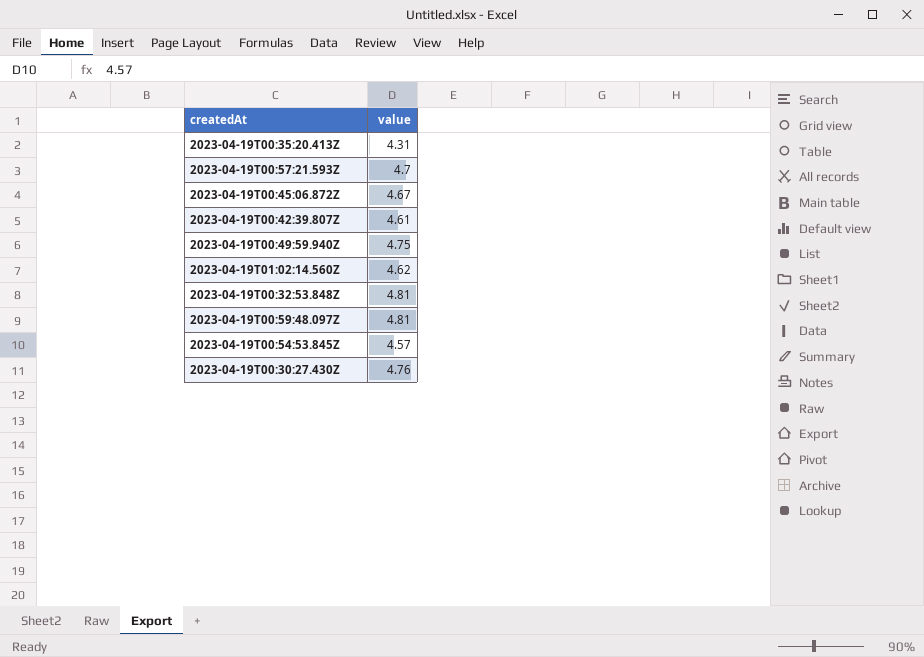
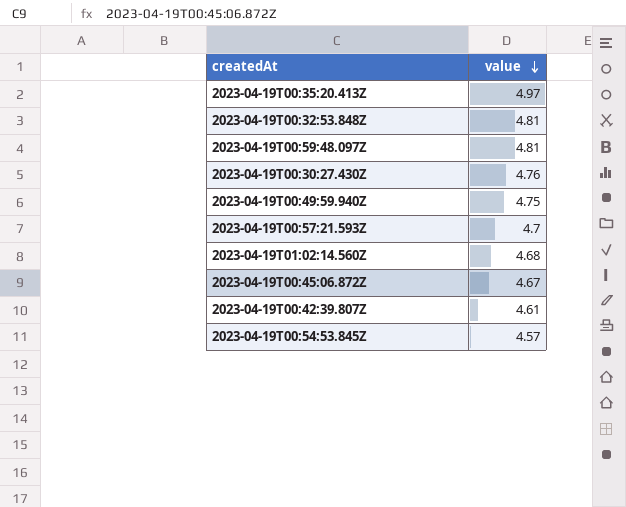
row order: none -> value descending
2023-04-19T00:35:20.413Z | value: 4.31 -> 4.97
2023-04-19T01:02:14.560Z | value: 4.62 -> 4.68

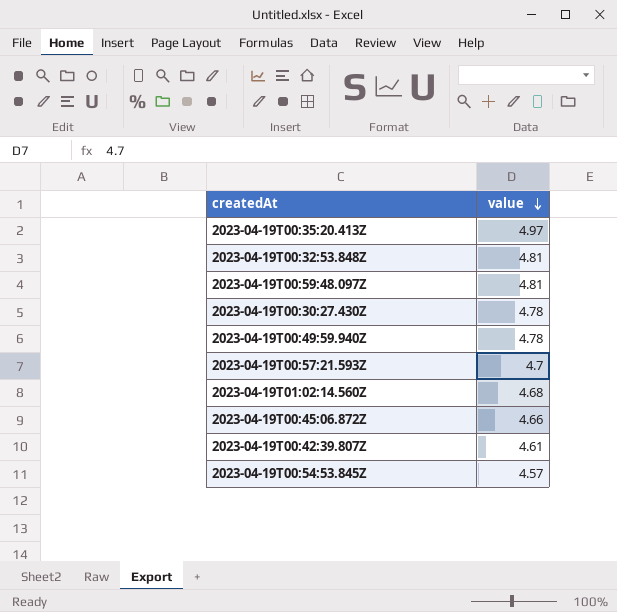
2023-04-19T00:30:27.430Z | value: 4.76 -> 4.78
2023-04-19T00:49:59.940Z | value: 4.75 -> 4.78
2023-04-19T00:45:06.872Z | value: 4.67 -> 4.66

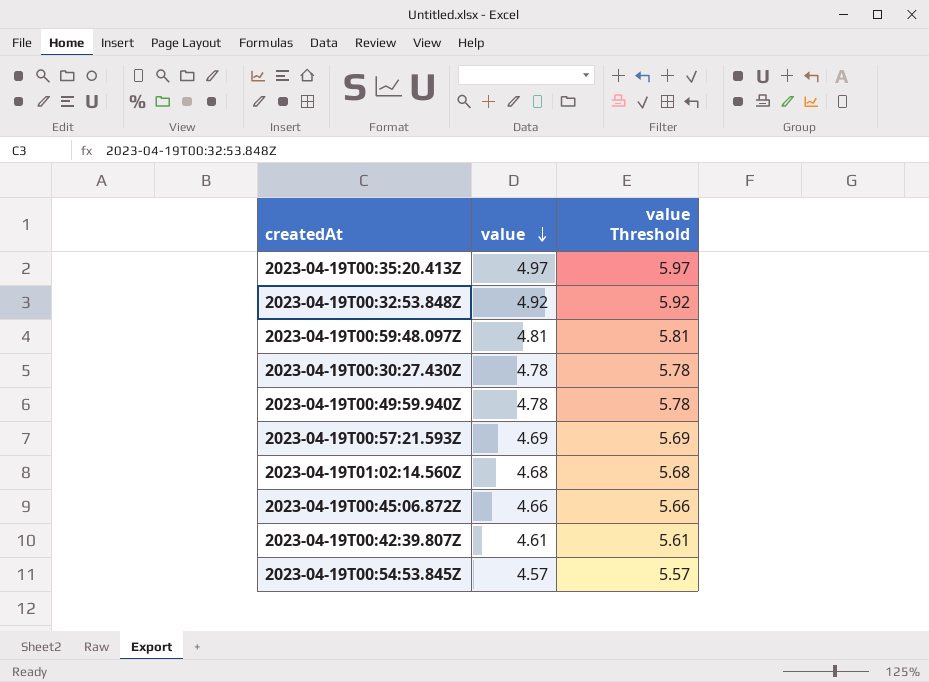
column value Threshold | formula: none -> [value] + 1
2023-04-19T00:32:53.848Z | value: 4.81 -> 4.92
2023-04-19T00:57:21.593Z | value: 4.7 -> 4.69

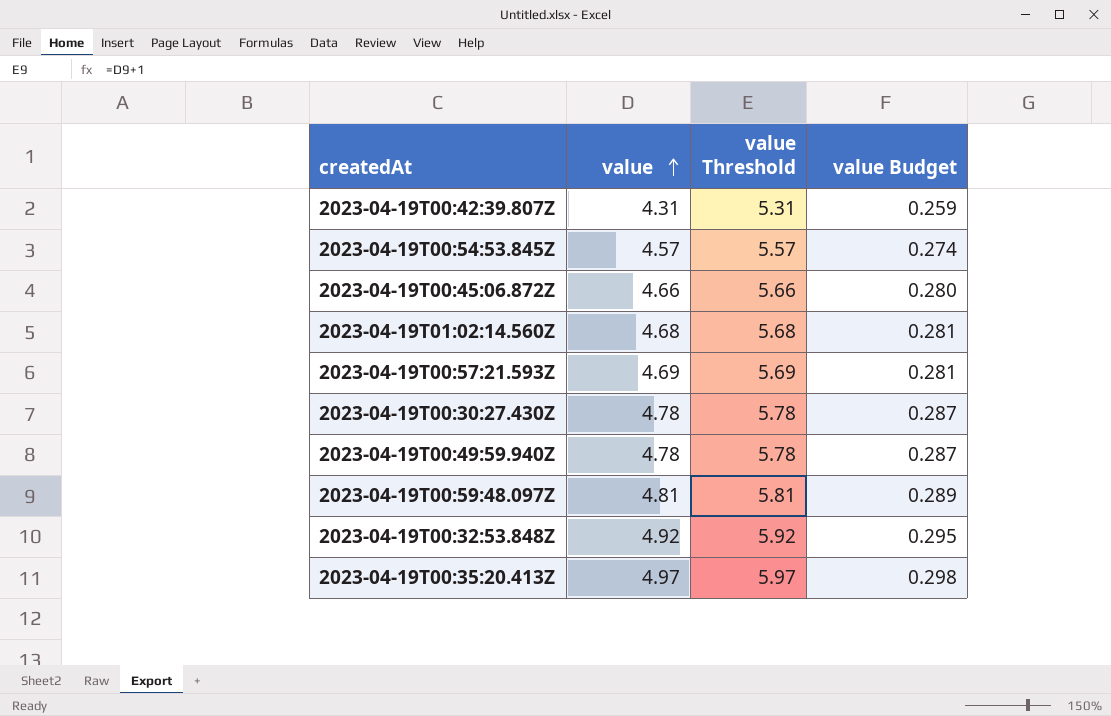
row order: value descending -> value ascending
column value Budget | formula: none -> [value] * 0.06
2023-04-19T00:42:39.807Z | value: 4.61 -> 4.31
2023-04-19T00:42:39.807Z | value Threshold: 5.61 -> 5.31

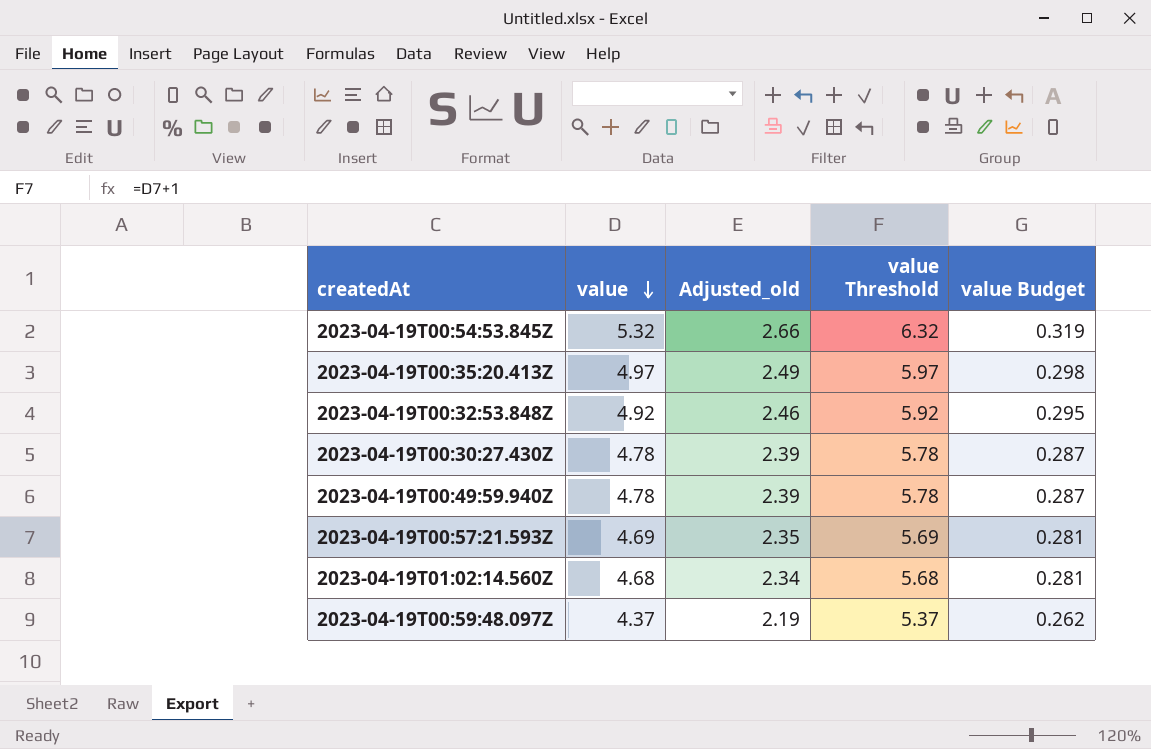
row order: value ascending -> value descending
column Adjusted_old | formula: none -> [value] * 0.5
row 2023-04-19T00:42:39.807Z: 4.31 | 5.31 | 0.259 -> none
row 2023-04-19T00:45:06.872Z: 4.66 | 5.66 | 0.280 -> none
2023-04-19T00:54:53.845Z | value: 4.57 -> 5.32
2023-04-19T00:54:53.845Z | value Threshold: 5.57 -> 6.32
2023-04-19T00:54:53.845Z | value Budget: 0.274 -> 0.319
2023-04-19T00:59:48.097Z | value: 4.81 -> 4.37
2023-04-19T00:59:48.097Z | value Threshold: 5.81 -> 5.37
2023-04-19T00:59:48.097Z | value Budget: 0.289 -> 0.262

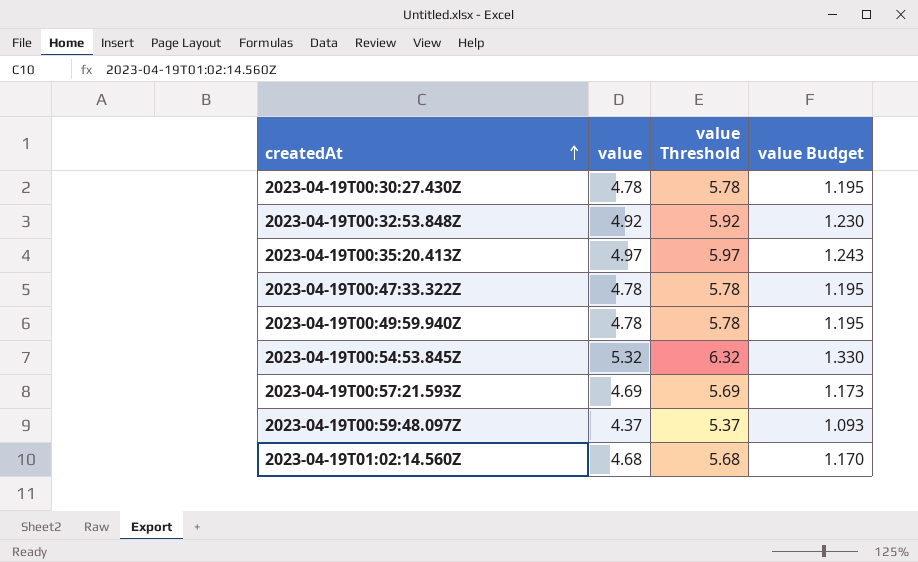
row order: value descending -> createdAt ascending
column Adjusted_old | formula: [value] * 0.5 -> none
column value Budget | formula: [value] * 0.06 -> [value] * 0.25
row 2023-04-19T00:47:33.322Z: none -> 4.78 | 5.78 | 1.195

